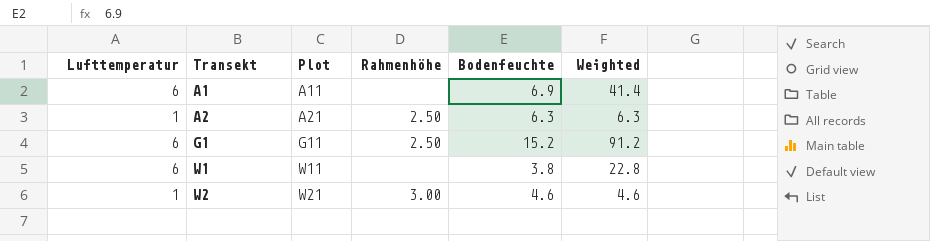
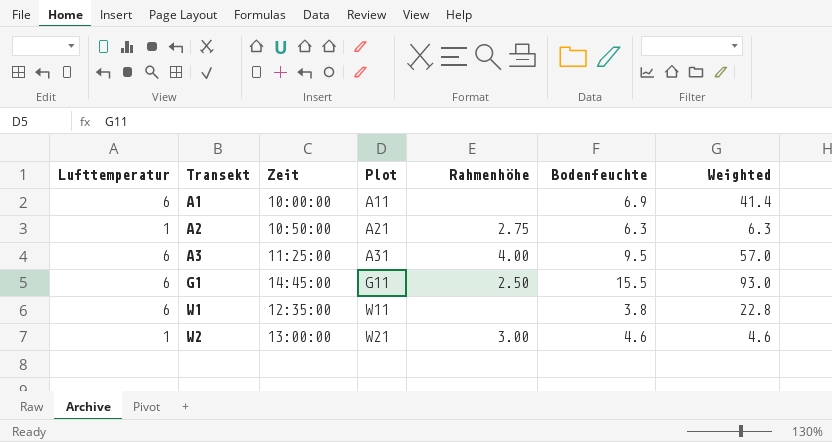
column Zeit | position: none -> 3
A2 | Rahmenhöhe: 2.50 -> 2.75
row A3: none -> 6 | 11:25:00 | A31 | 4.00 | 9.5 | 57.0
G1 | Bodenfeuchte: 15.2 -> 15.5
G1 | Weighted: 91.2 -> 93.0

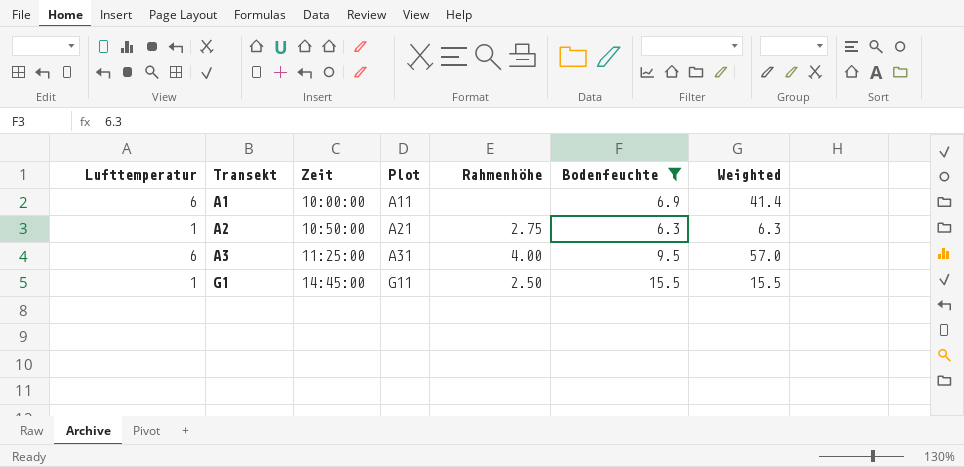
filter: none -> Bodenfeuchte >= 6.3
G1 | Lufttemperatur: 6 -> 1
G1 | Weighted: 93.0 -> 15.5

